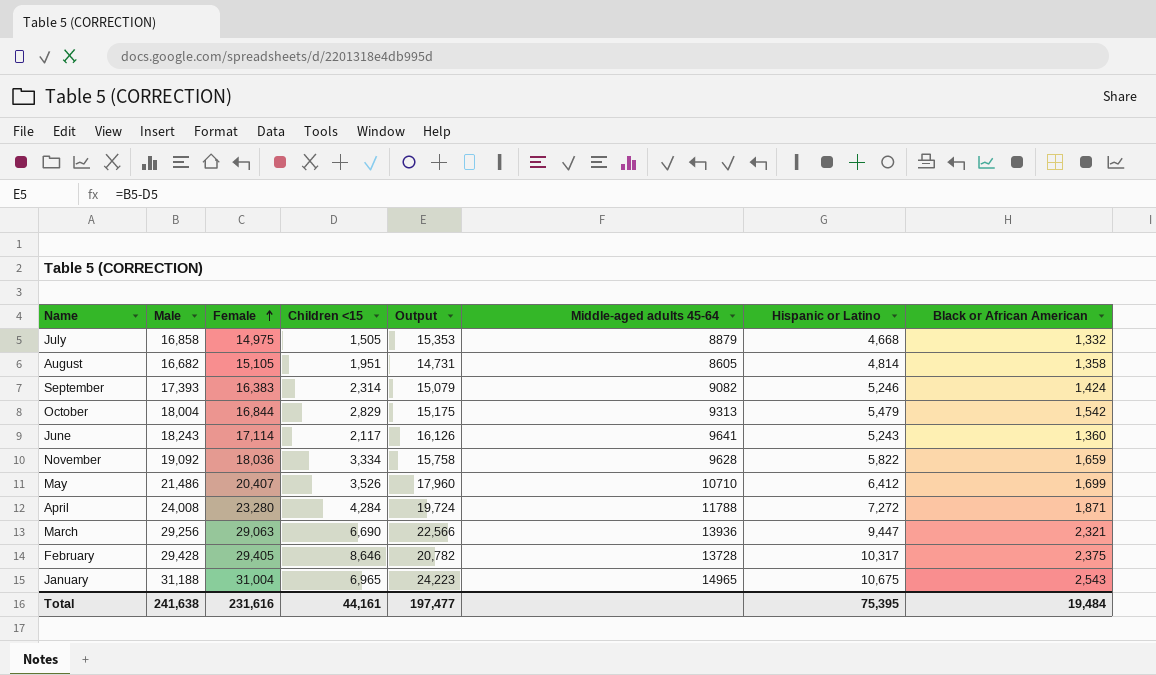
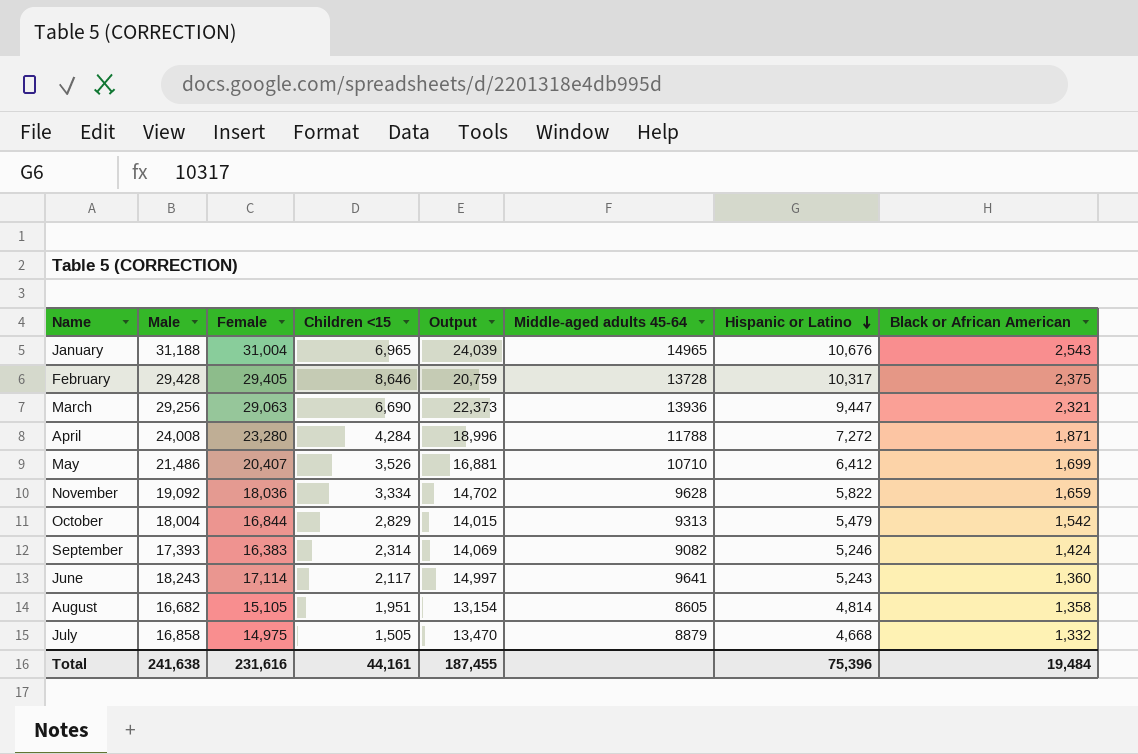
row order: Female ascending -> Hispanic or Latino descending
column Output | formula: [Male] - [Children <15] -> [Female] - [Children <15]
January | Hispanic or Latino: 10,675 -> 10,676
Total | Output: 197,477 -> 187,455
Total | Hispanic or Latino: 75,395 -> 75,396

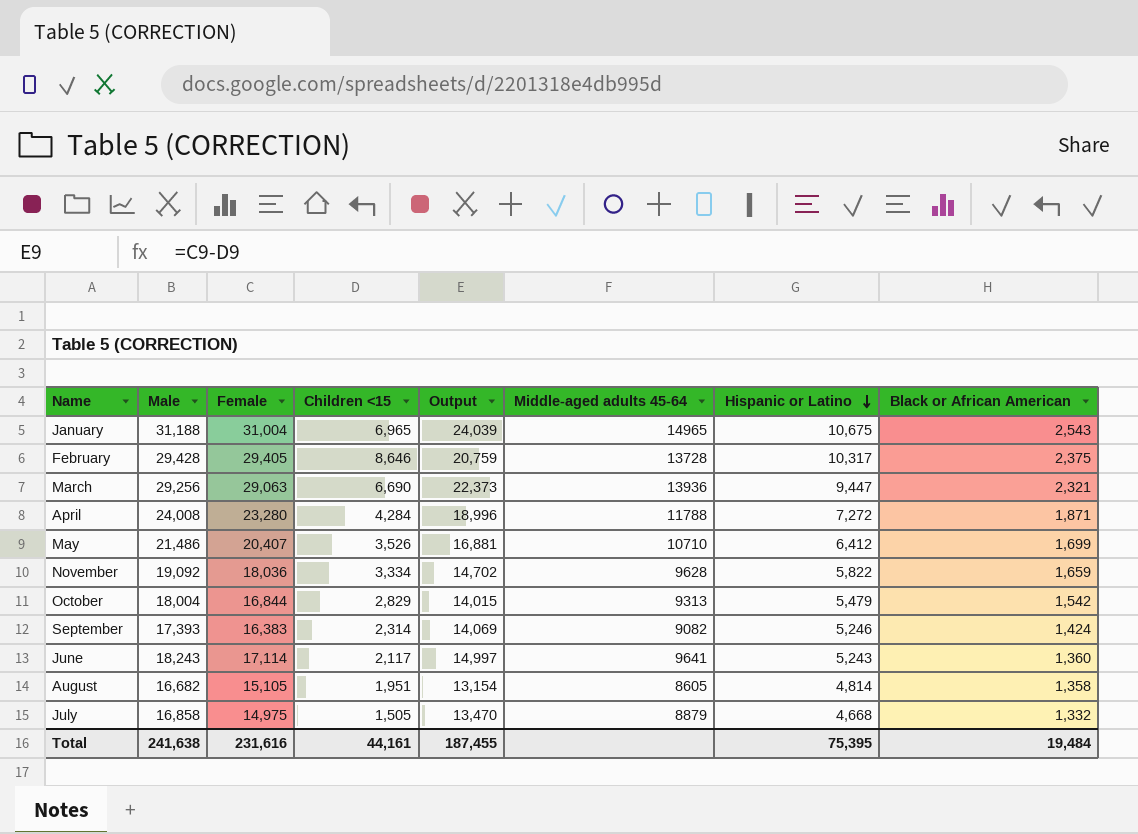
January | Hispanic or Latino: 10,676 -> 10,675
Total | Hispanic or Latino: 75,396 -> 75,395

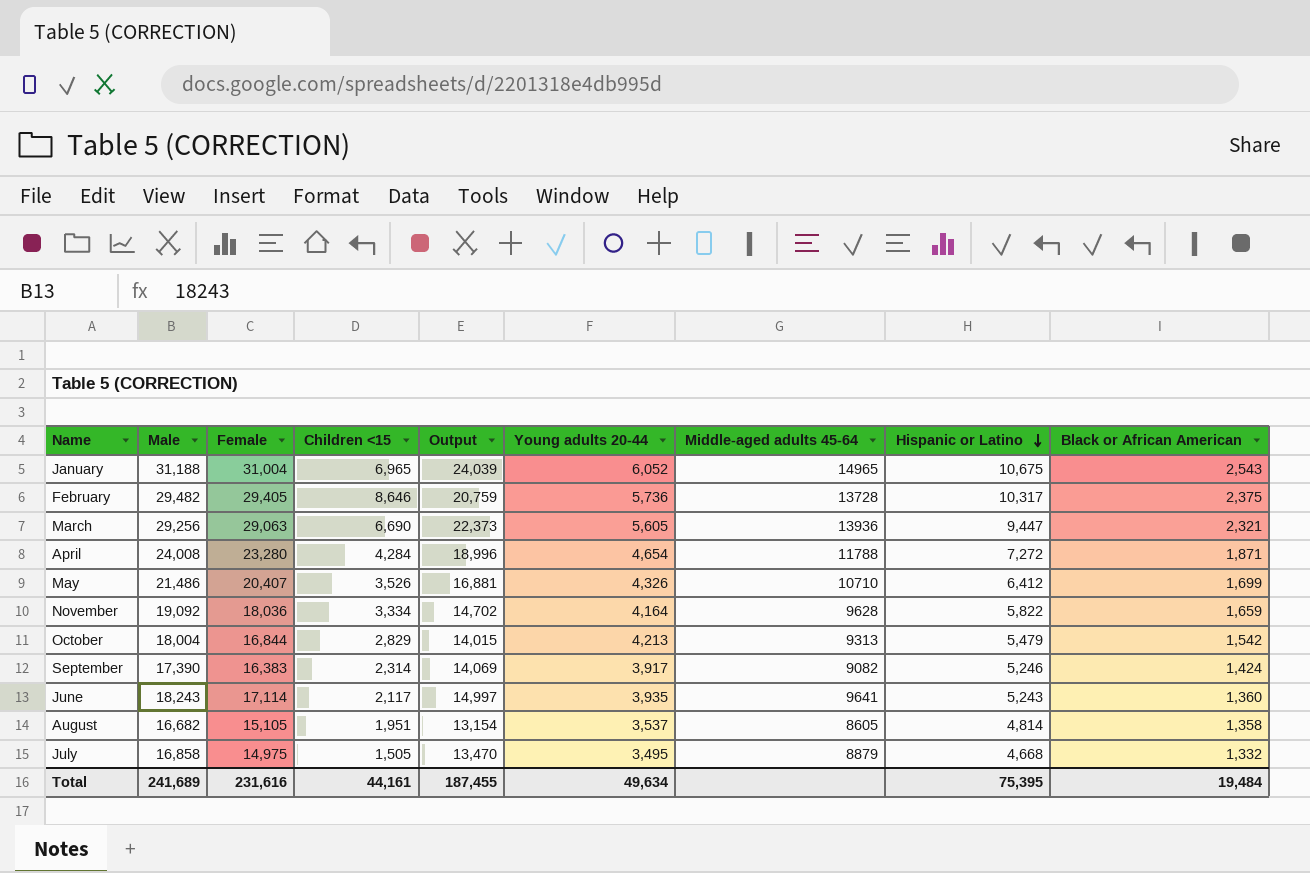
column Young adults 20-44 | position: none -> 6
February | Male: 29,428 -> 29,482
September | Male: 17,393 -> 17,390
Total | Male: 241,638 -> 241,689

